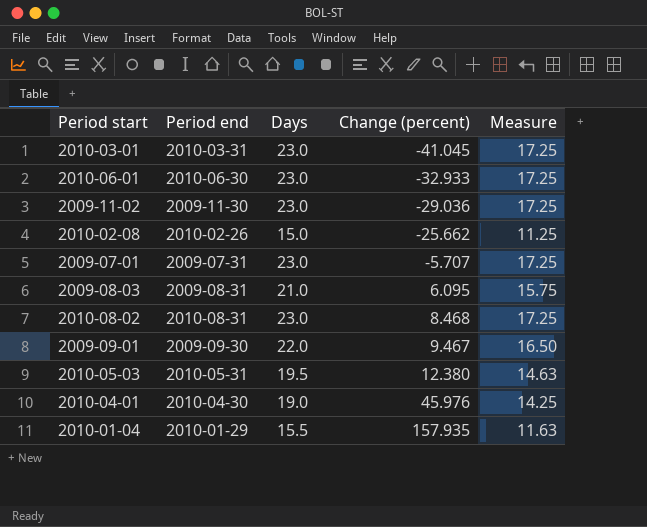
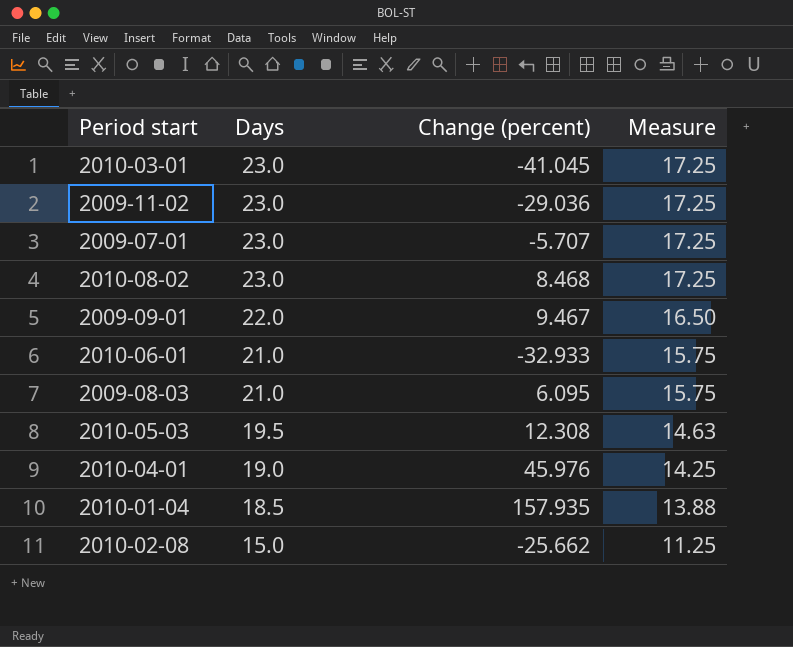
row order: Change (percent) ascending -> Days descending
column Period end | position: 2 -> none
2010-06-01 | Days: 23.0 -> 21.0
2010-06-01 | Measure: 17.25 -> 15.75
2010-05-03 | Change (percent): 12.380 -> 12.308
2010-01-04 | Days: 15.5 -> 18.5
2010-01-04 | Measure: 11.63 -> 13.88

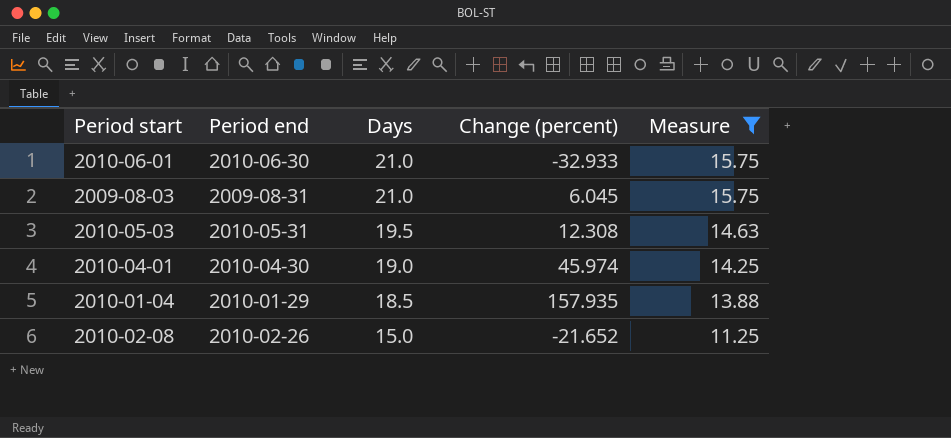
filter: none -> Measure <= 15.75
column Period end | position: none -> 2
2009-08-03 | Change (percent): 6.095 -> 6.045
2010-04-01 | Change (percent): 45.976 -> 45.974
2010-02-08 | Change (percent): -25.662 -> -21.652

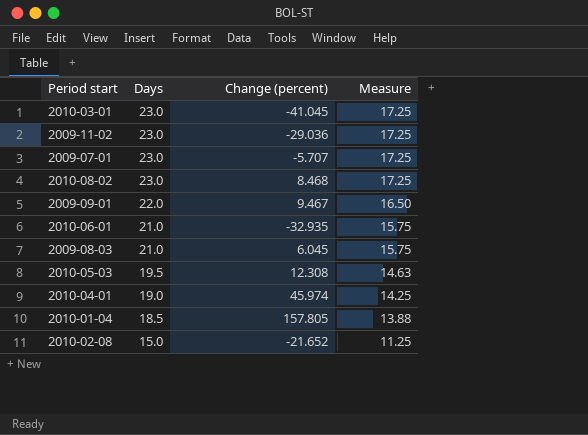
filter: Measure <= 15.75 -> none
column Period end | position: 2 -> none
2010-06-01 | Change (percent): -32.933 -> -32.935
2010-01-04 | Change (percent): 157.935 -> 157.805

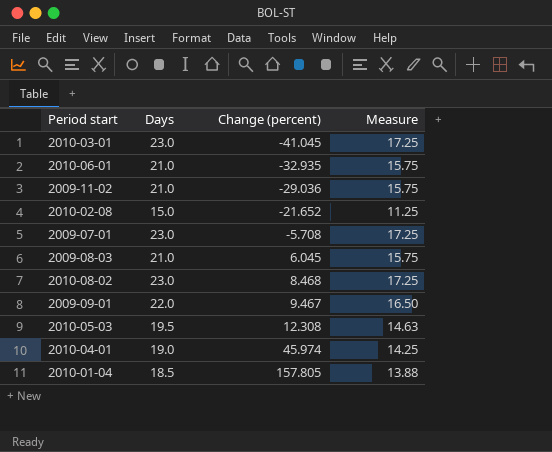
row order: Days descending -> Change (percent) ascending
2009-11-02 | Days: 23.0 -> 21.0
2009-11-02 | Measure: 17.25 -> 15.75
2009-07-01 | Change (percent): -5.707 -> -5.708

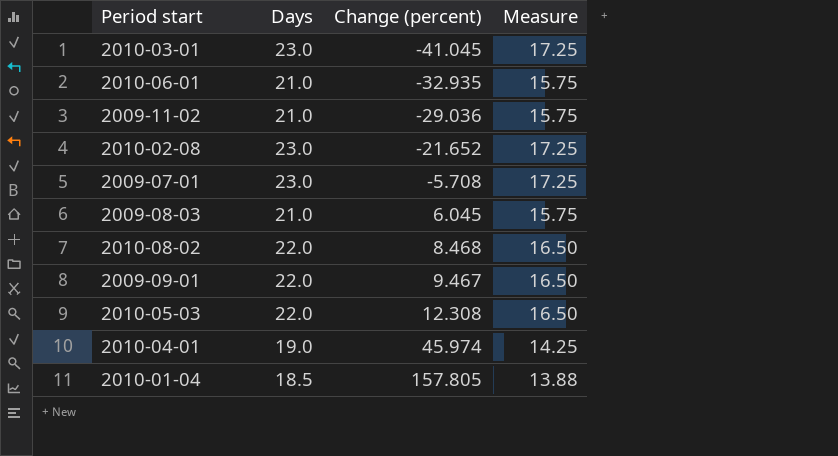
2010-02-08 | Days: 15.0 -> 23.0
2010-02-08 | Measure: 11.25 -> 17.25
2010-08-02 | Days: 23.0 -> 22.0
2010-08-02 | Measure: 17.25 -> 16.50
2010-05-03 | Days: 19.5 -> 22.0
2010-05-03 | Measure: 14.63 -> 16.50

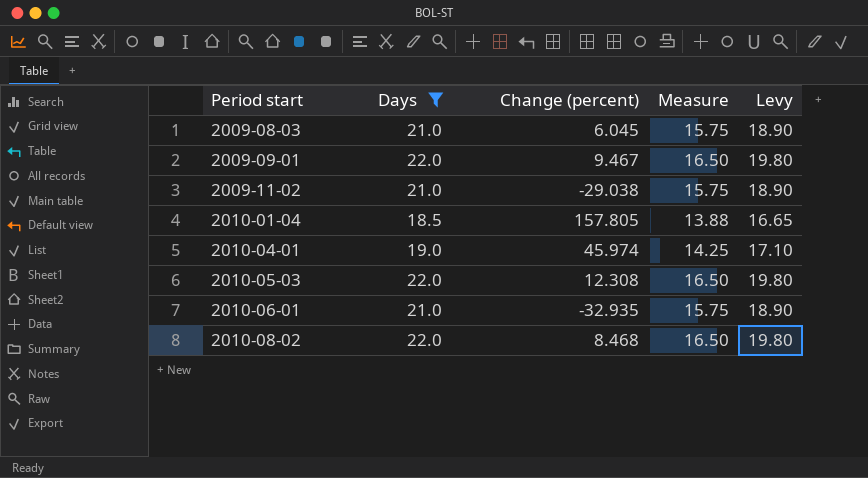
filter: none -> Days != 23.0
row order: Change (percent) ascending -> Period start ascending
column Levy | formula: none -> [Days] * 0.9
2009-11-02 | Change (percent): -29.036 -> -29.038

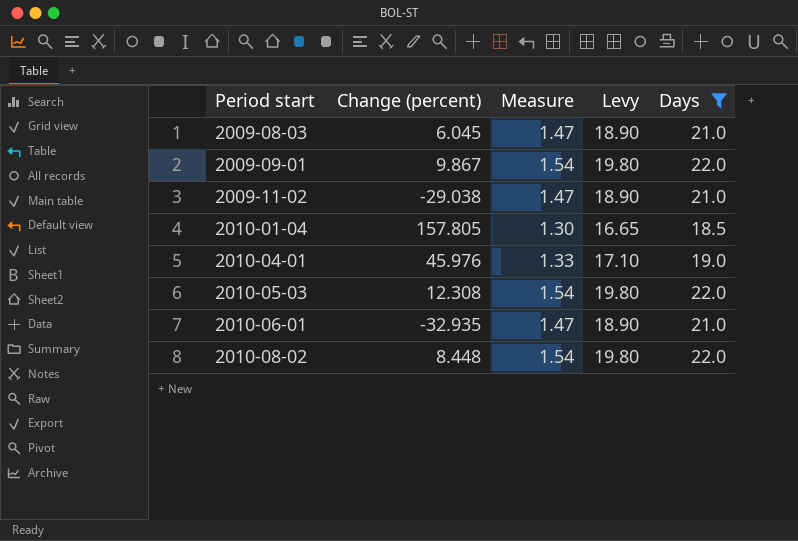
column Measure | formula: [Days] * 0.75 -> [Days] * 0.07
column Days | position: 2 -> 5
2009-09-01 | Change (percent): 9.467 -> 9.867
2010-04-01 | Change (percent): 45.974 -> 45.976
2010-08-02 | Change (percent): 8.468 -> 8.448

